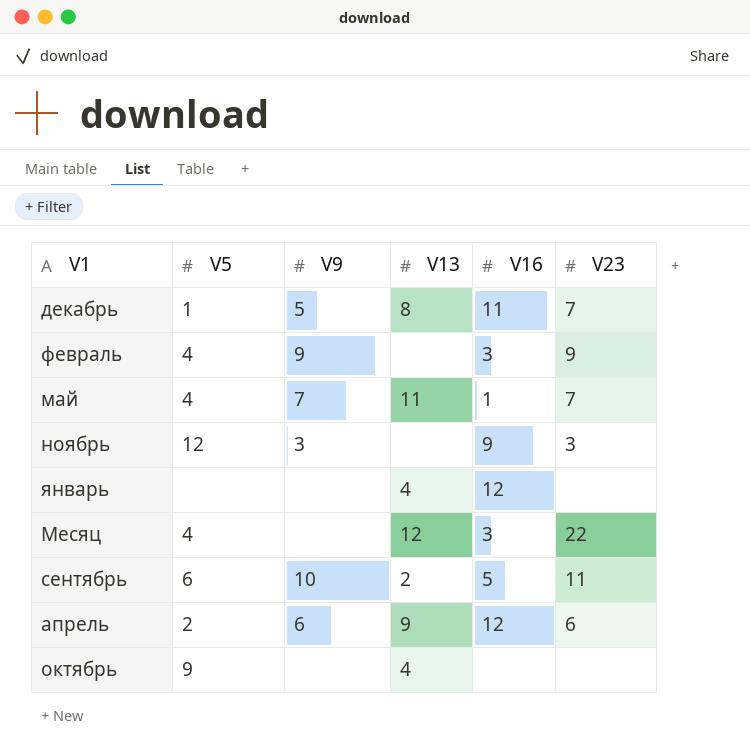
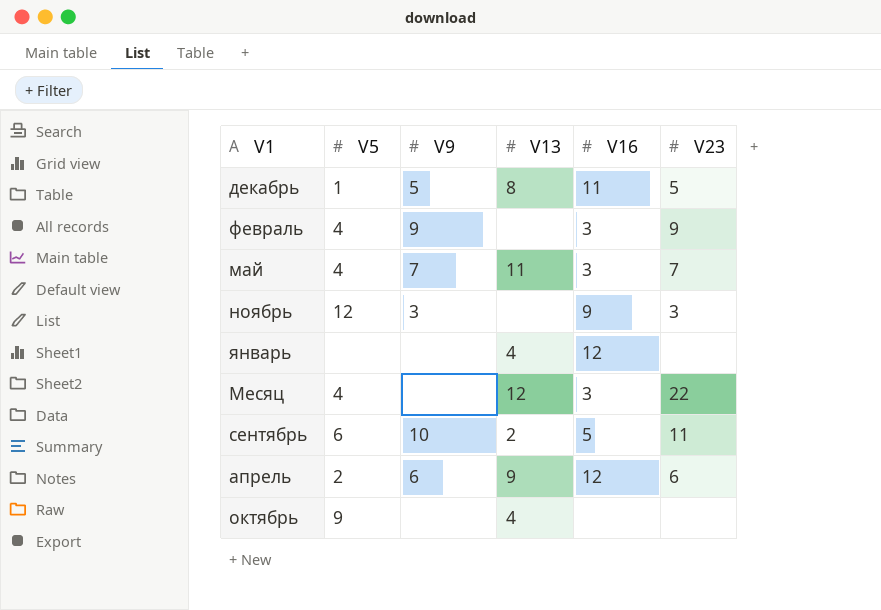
декабрь | V23: 7 -> 5
май | V16: 1 -> 3

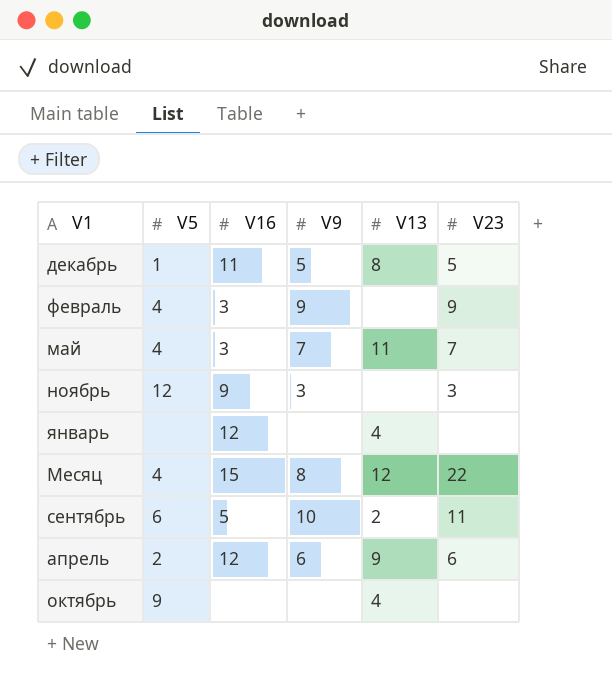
column V16 | position: 5 -> 3
Месяц | V16: 3 -> 15
Месяц | V9: none -> 8

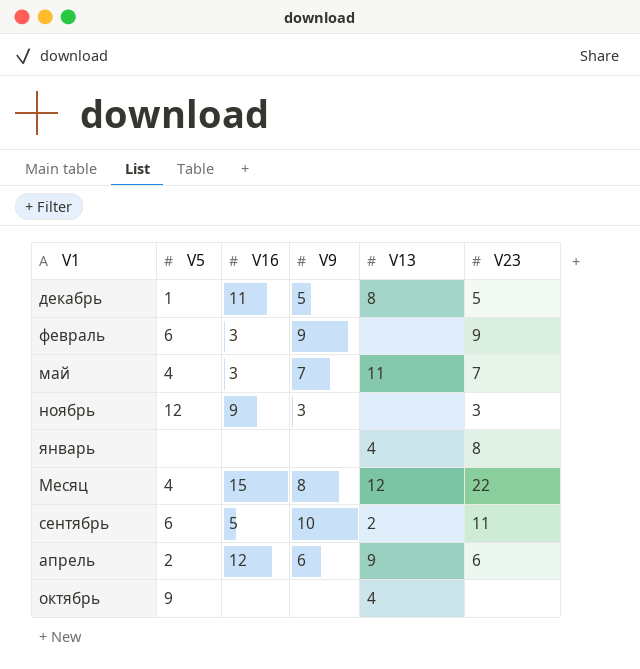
февраль | V5: 4 -> 6
январь | V16: 12 -> none
январь | V23: none -> 8

